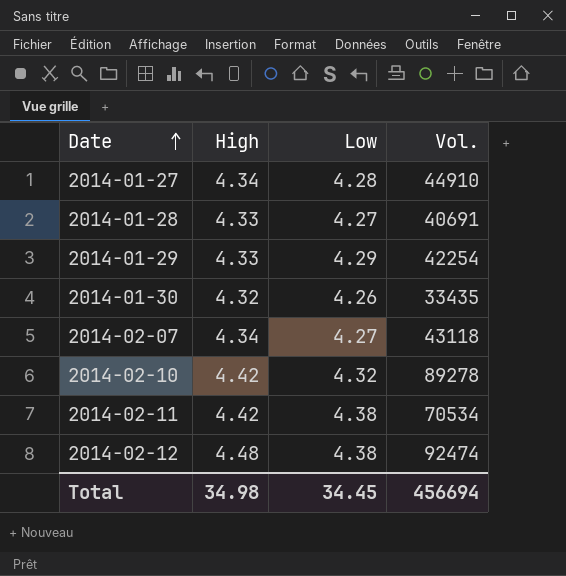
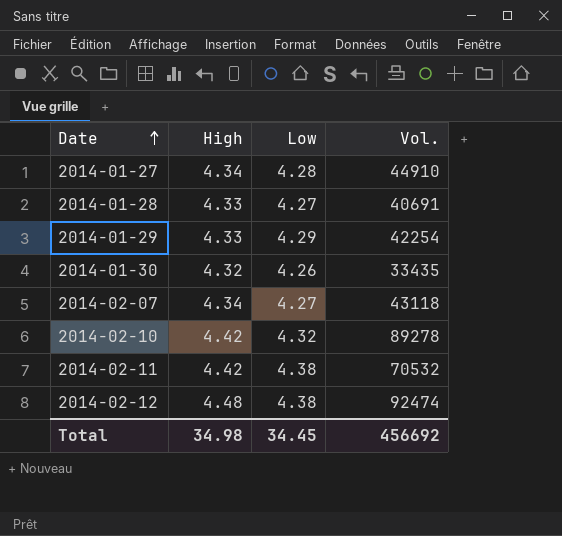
2014-02-11 | Vol.: 70534 -> 70532
Total | Vol.: 456694 -> 456692

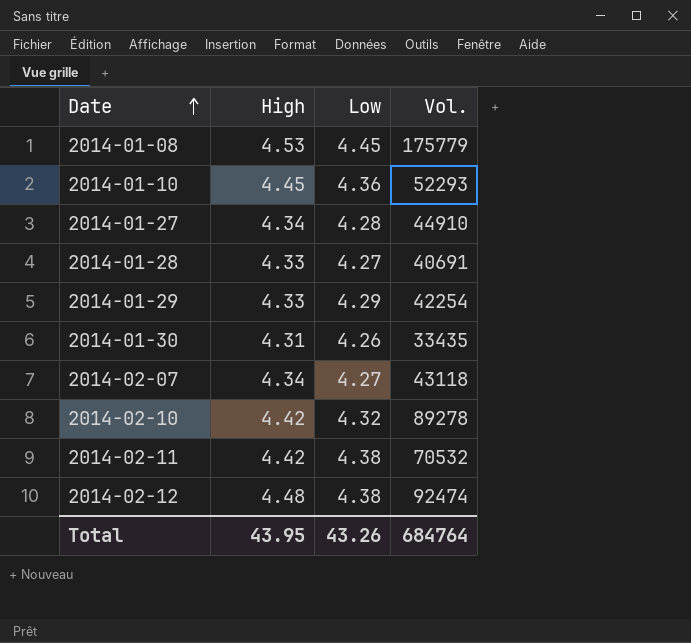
row 2014-01-08: none -> 4.53 | 4.45 | 175779
row 2014-01-10: none -> 4.45 | 4.36 | 52293
2014-01-30 | High: 4.32 -> 4.31
Total | High: 34.98 -> 43.95
Total | Low: 34.45 -> 43.26
Total | Vol.: 456692 -> 684764

